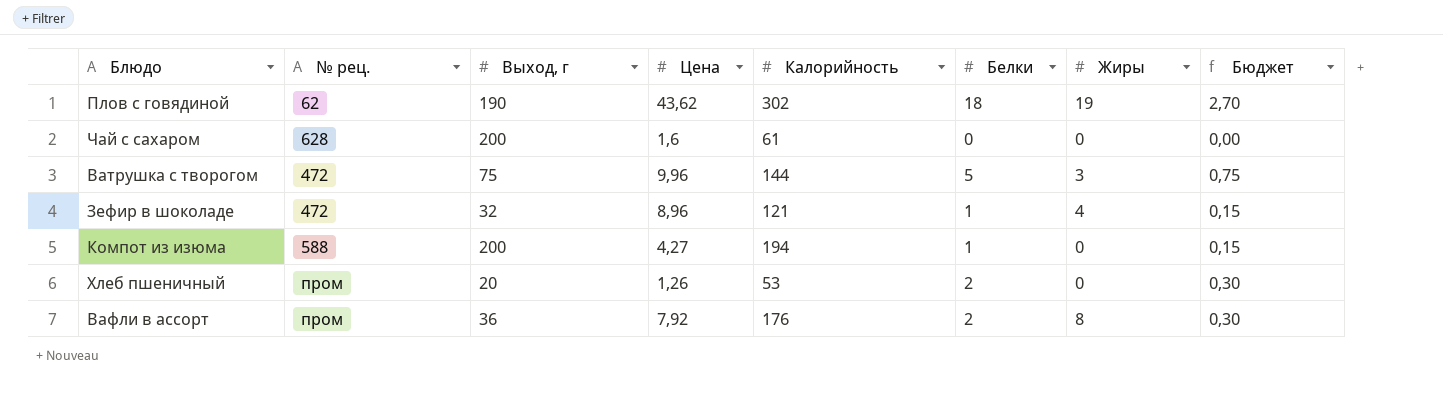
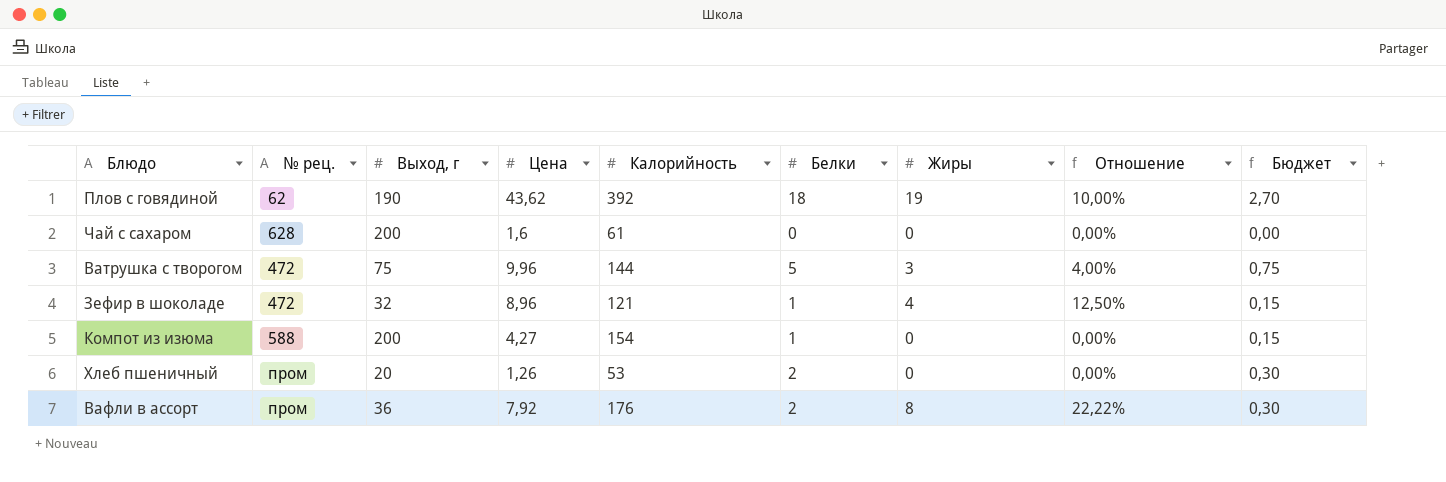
column Отношение | formula: none -> [Жиры] / [Выход, г]
Плов с говядиной | Калорийность: 302 -> 392
Компот из изюма | Калорийность: 194 -> 154

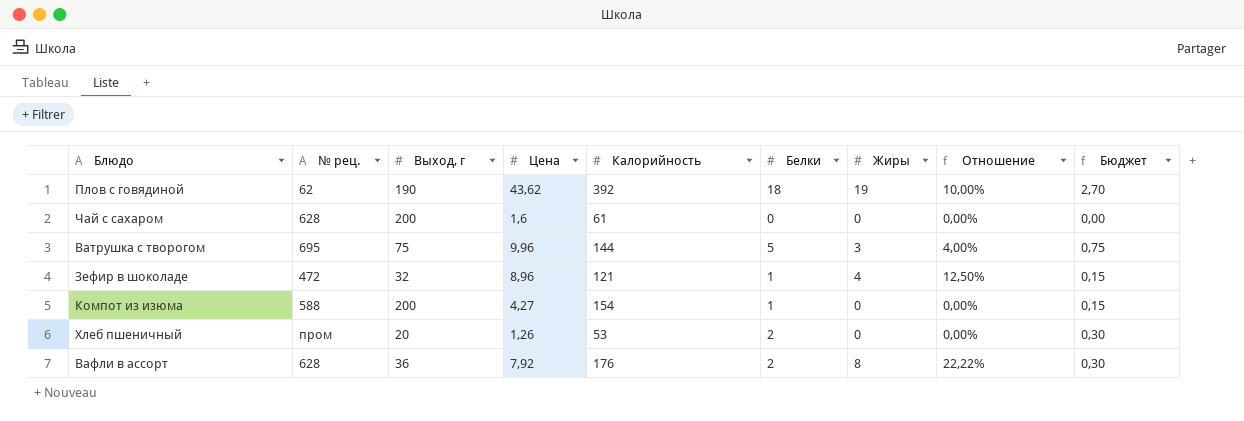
Ватрушка с творогом | № рец.: 472 -> 695
Вафли в ассорт | № рец.: пром -> 628

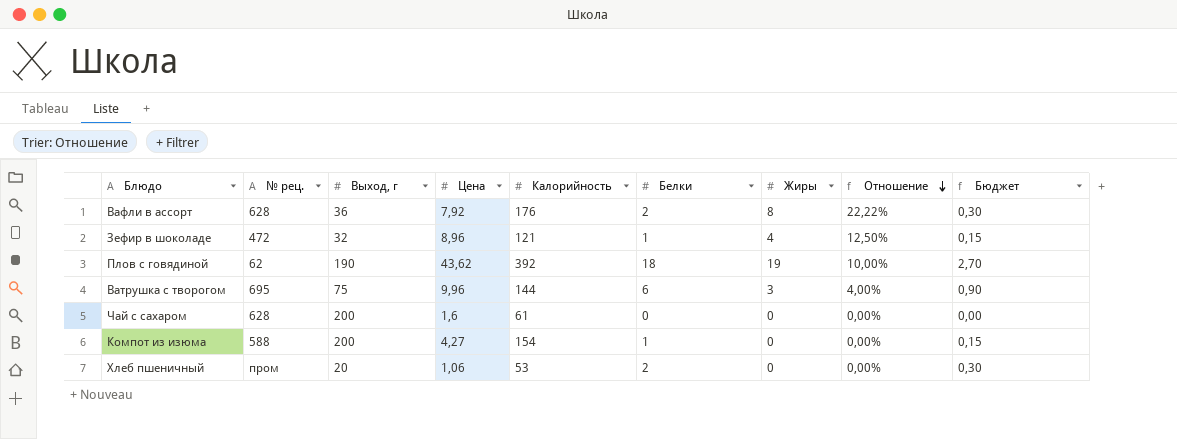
row order: none -> Отношение descending
Ватрушка с творогом | Белки: 5 -> 6
Ватрушка с творогом | Бюджет: 0,75 -> 0,90
Хлеб пшеничный | Цена: 1,26 -> 1,06

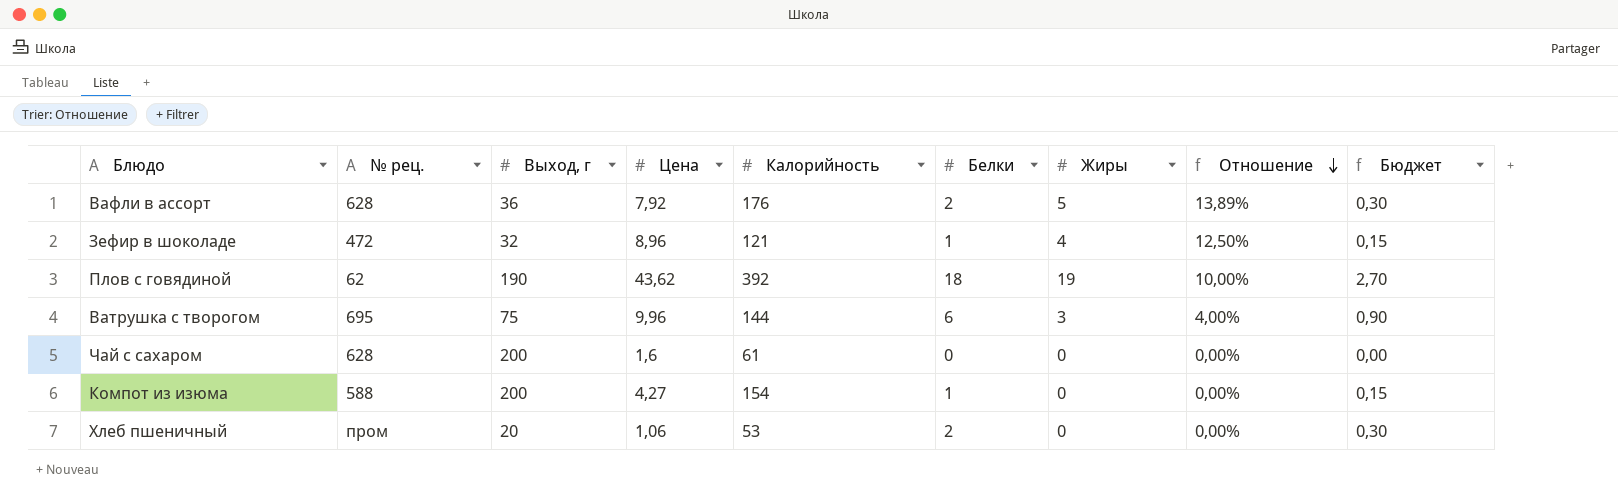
Вафли в ассорт | Жиры: 8 -> 5
Вафли в ассорт | Отношение: 22,22% -> 13,89%

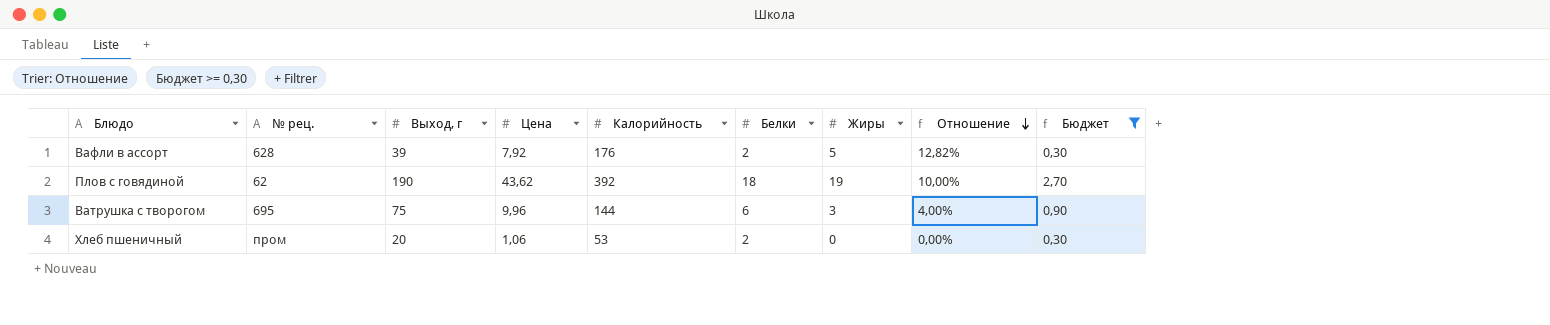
filter: none -> Бюджет >= 0,30
Вафли в ассорт | Выход, г: 36 -> 39
Вафли в ассорт | Отношение: 13,89% -> 12,82%

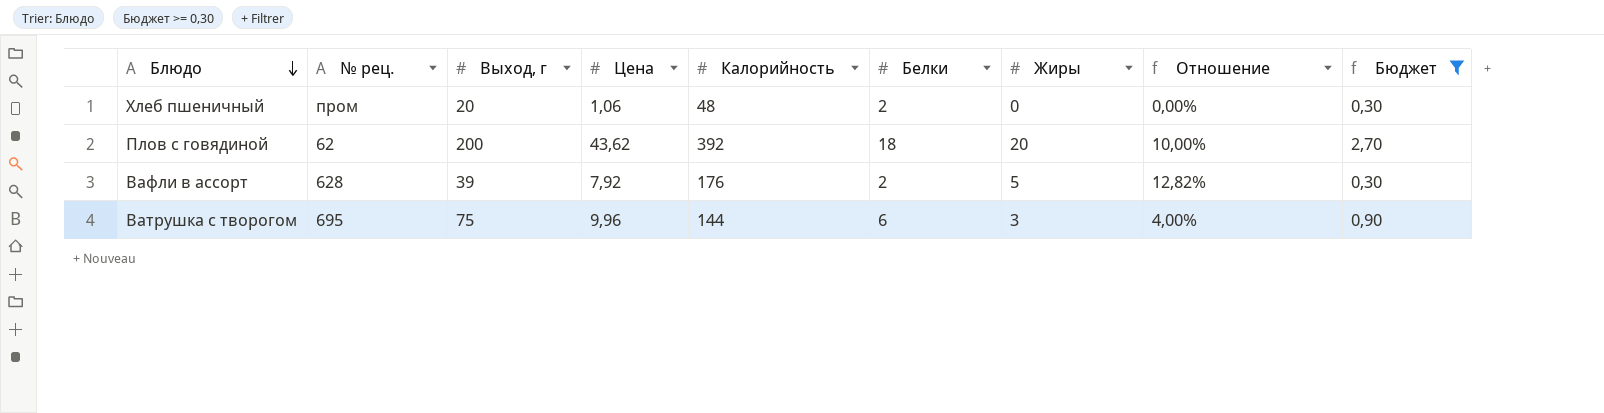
row order: Отношение descending -> Блюдо descending
Хлеб пшеничный | Калорийность: 53 -> 48
Плов с говядиной | Выход, г: 190 -> 200
Плов с говядиной | Жиры: 19 -> 20

